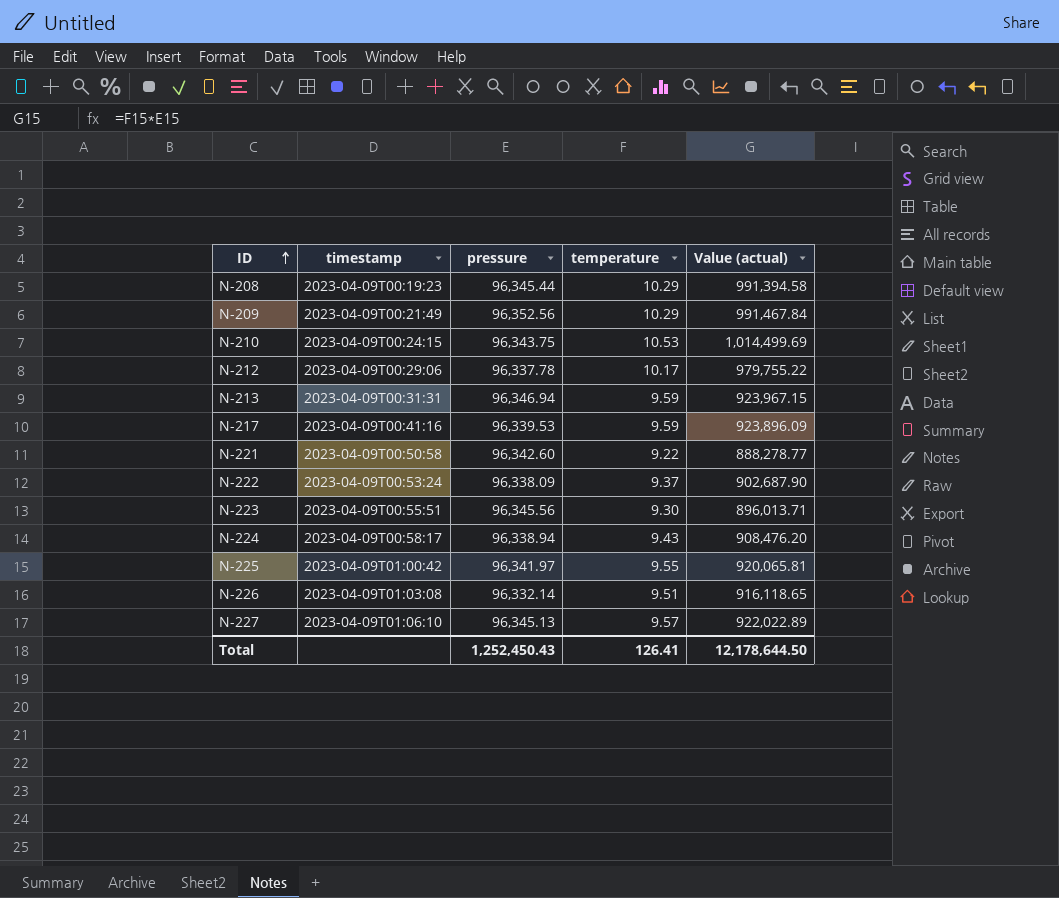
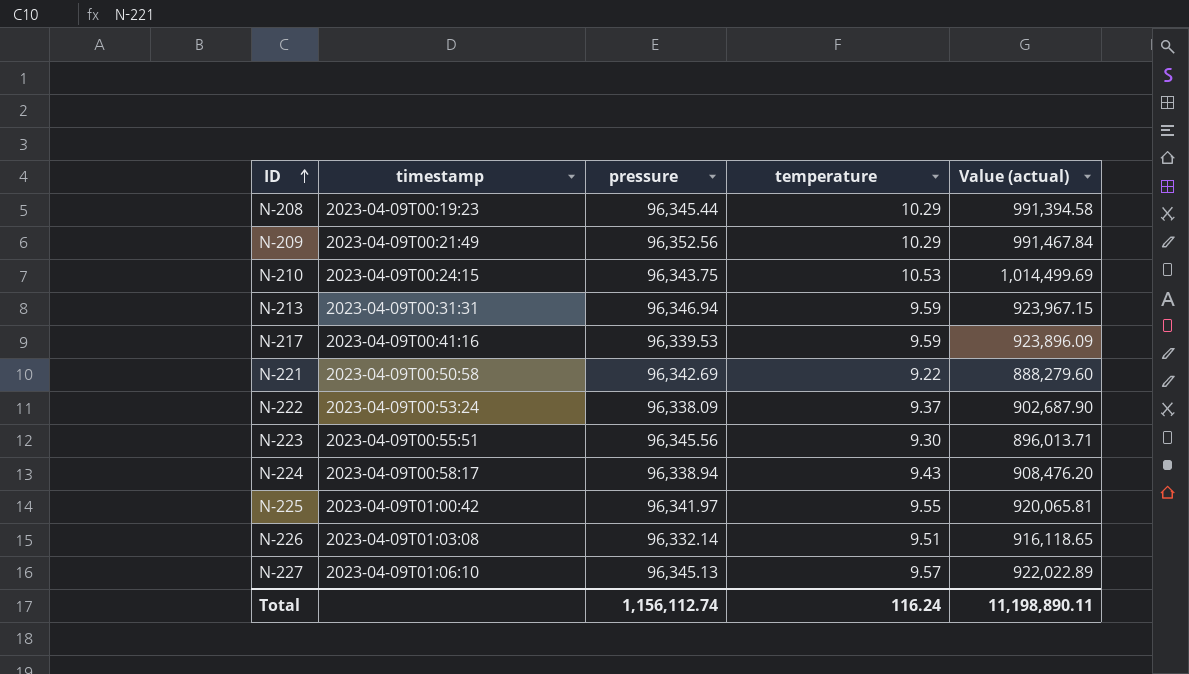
row N-212: 2023-04-09T00:29:06 | 96,337.78 | 10.17 | 979,755.22 -> none
N-221 | pressure: 96,342.60 -> 96,342.69
N-221 | Value (actual): 888,278.77 -> 888,279.60
Total | pressure: 1,252,450.43 -> 1,156,112.74
Total | temperature: 126.41 -> 116.24
Total | Value (actual): 12,178,644.50 -> 11,198,890.11

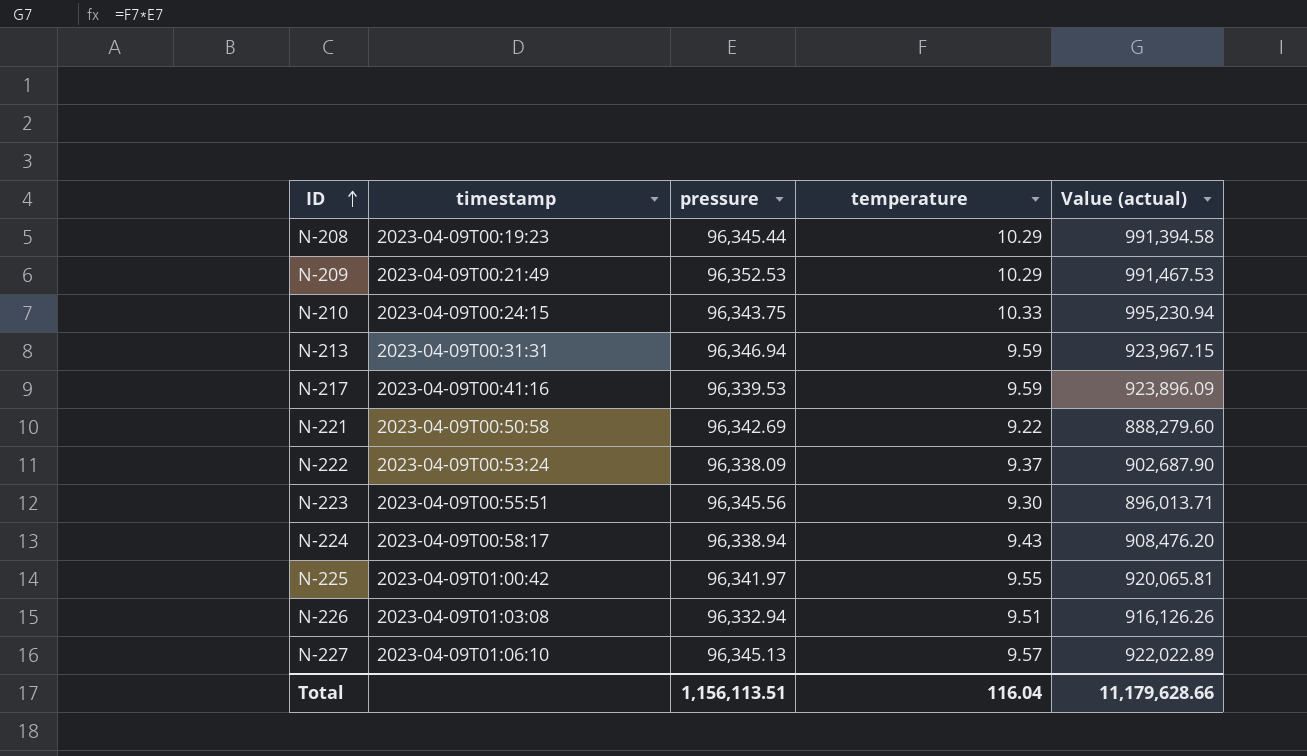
N-209 | pressure: 96,352.56 -> 96,352.53
N-209 | Value (actual): 991,467.84 -> 991,467.53
N-210 | temperature: 10.53 -> 10.33
N-210 | Value (actual): 1,014,499.69 -> 995,230.94
N-226 | pressure: 96,332.14 -> 96,332.94
N-226 | Value (actual): 916,118.65 -> 916,126.26
Total | pressure: 1,156,112.74 -> 1,156,113.51
Total | temperature: 116.24 -> 116.04
Total | Value (actual): 11,198,890.11 -> 11,179,628.66

